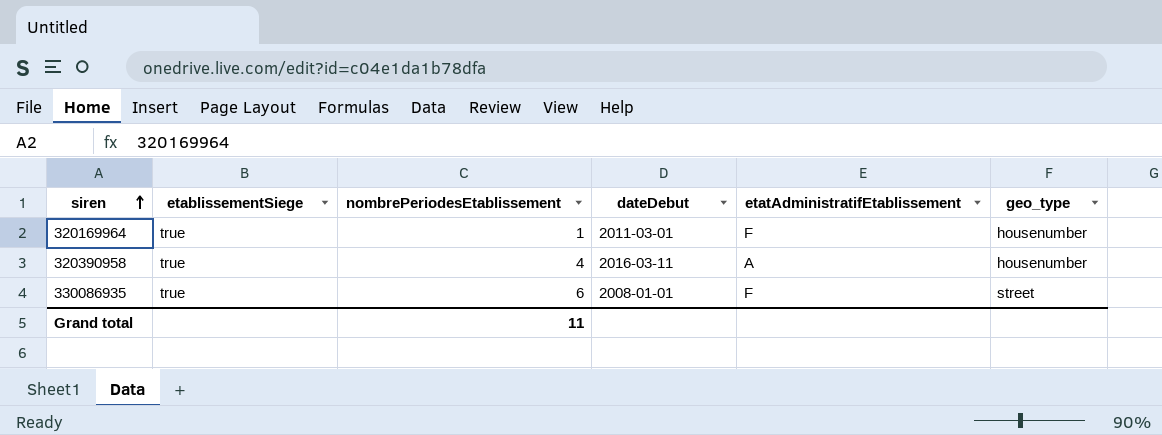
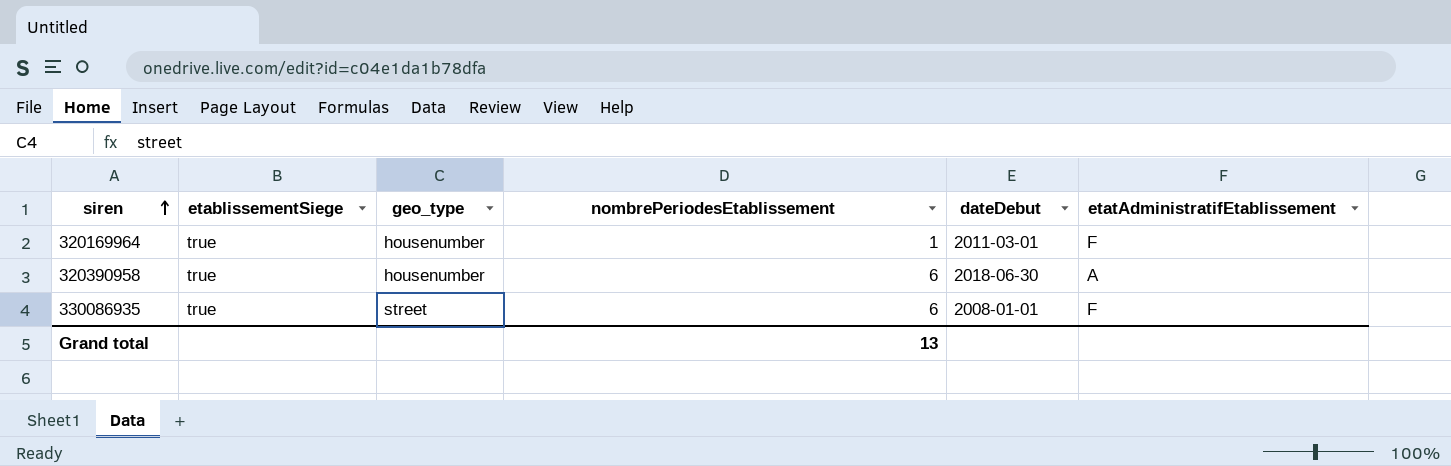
column geo_type | position: 6 -> 3
320390958 | nombrePeriodesEtablissement: 4 -> 6
320390958 | dateDebut: 2016-03-11 -> 2018-06-30
Grand total | nombrePeriodesEtablissement: 11 -> 13

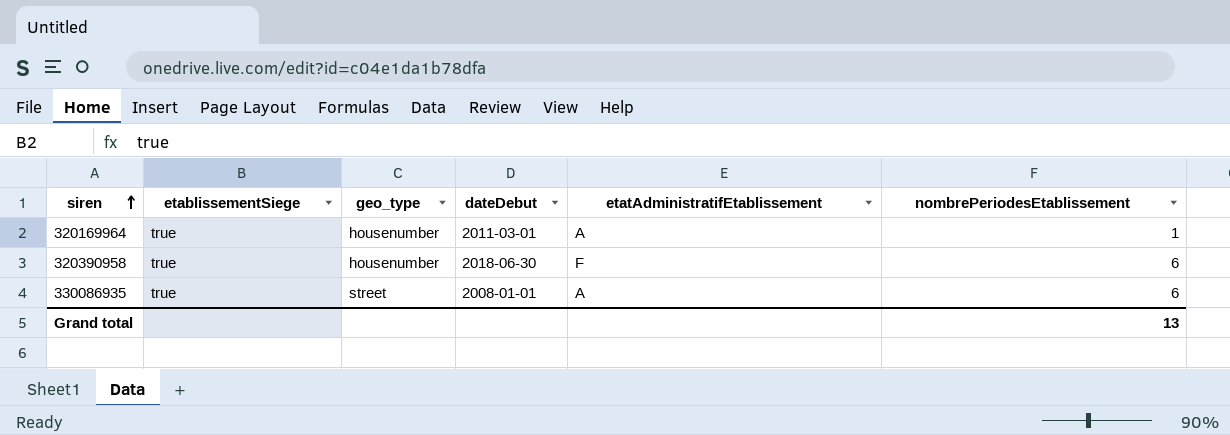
column nombrePeriodesEtablissement | position: 4 -> 6
320169964 | etatAdministratifEtablissement: F -> A
320390958 | etatAdministratifEtablissement: A -> F
330086935 | etatAdministratifEtablissement: F -> A

